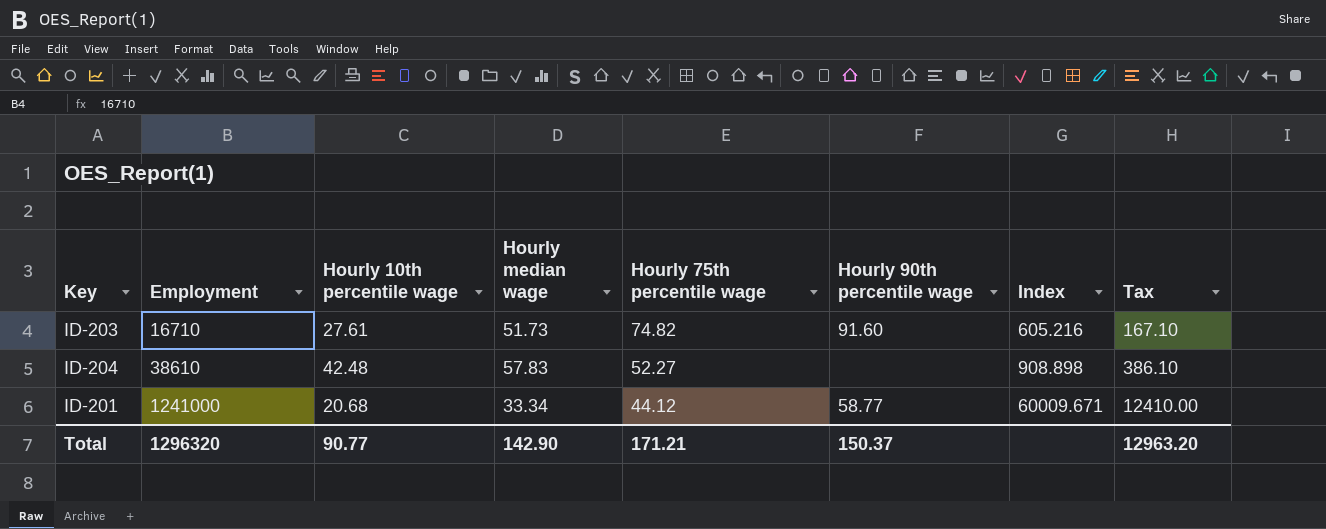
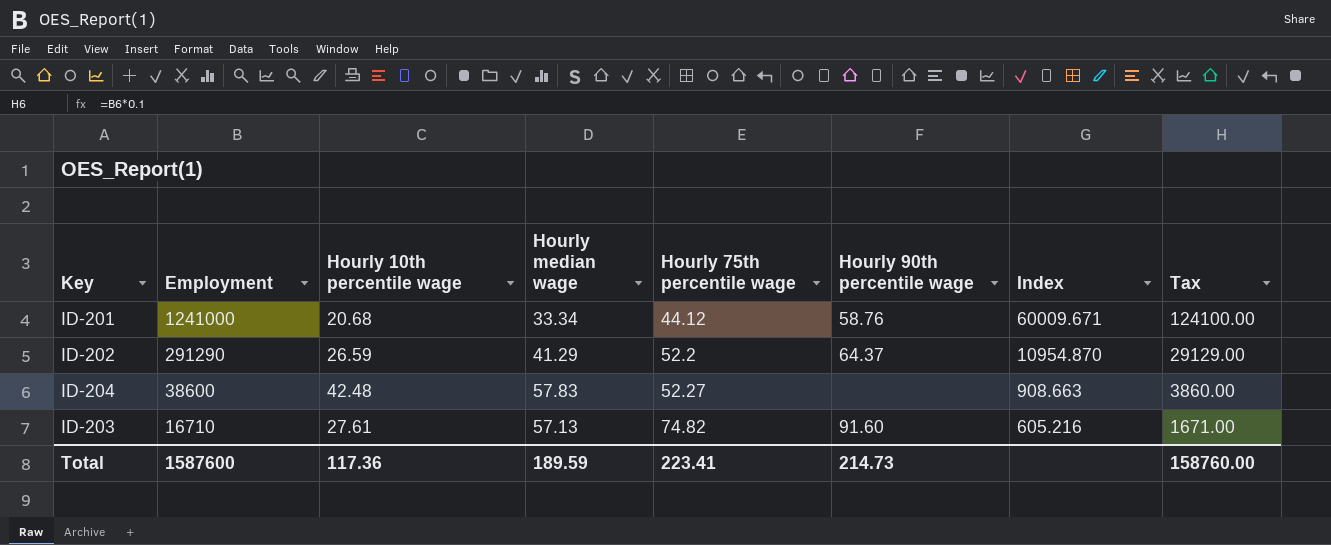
row order: Employment ascending -> Employment descending
column Tax | formula: [Employment] * 0.01 -> [Employment] * 0.1
ID-201 | Hourly 90th percentile wage: 58.77 -> 58.76
row ID-202: none -> 291290 | 26.59 | 41.29 | 52.2 | 64.37 | 10954.870 | 29129.00
ID-204 | Employment: 38610 -> 38600
ID-204 | Index: 908.898 -> 908.663
ID-203 | Hourly median wage: 51.73 -> 57.13
Total | Employment: 1296320 -> 1587600
Total | Hourly 10th percentile wage: 90.77 -> 117.36
Total | Hourly median wage: 142.90 -> 189.59
Total | Hourly 75th percentile wage: 171.21 -> 223.41
Total | Hourly 90th percentile wage: 150.37 -> 214.73
Total | Tax: 12963.20 -> 158760.00

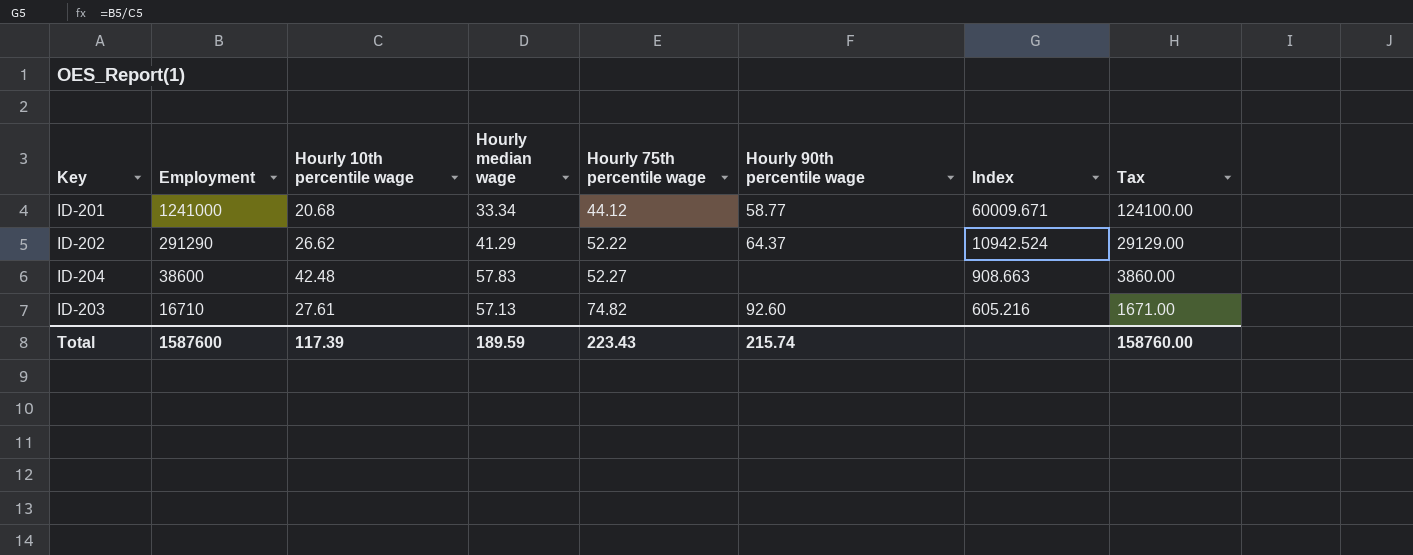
ID-201 | Hourly 90th percentile wage: 58.76 -> 58.77
ID-202 | Hourly 10th percentile wage: 26.59 -> 26.62
ID-202 | Hourly 75th percentile wage: 52.2 -> 52.22
ID-202 | Index: 10954.870 -> 10942.524
ID-203 | Hourly 90th percentile wage: 91.60 -> 92.60
Total | Hourly 10th percentile wage: 117.36 -> 117.39
Total | Hourly 75th percentile wage: 223.41 -> 223.43
Total | Hourly 90th percentile wage: 214.73 -> 215.74

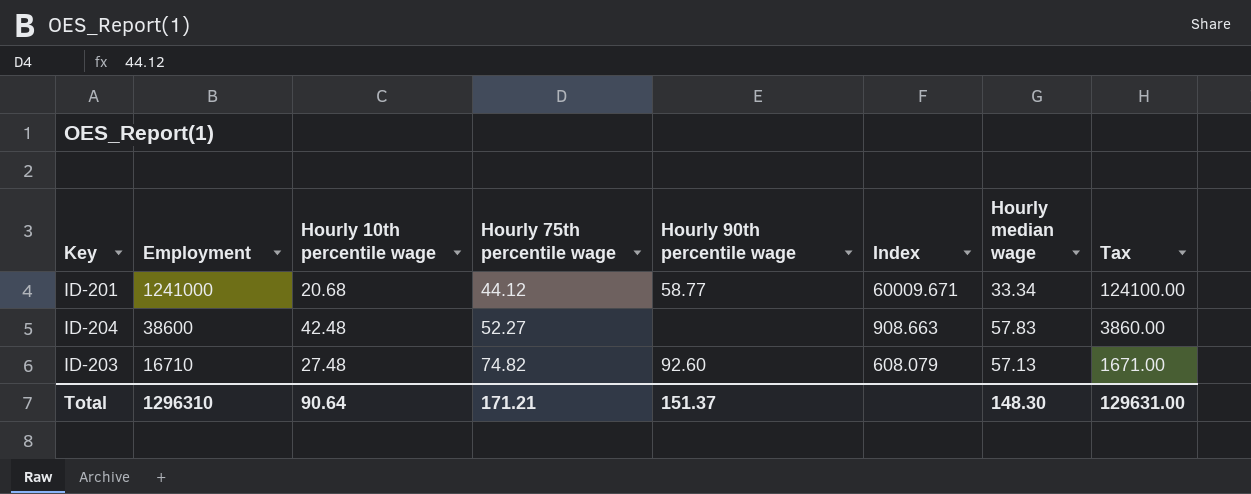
column Hourly median wage | position: 4 -> 7
row ID-202: 291290 | 26.62 | 41.29 | 52.22 | 64.37 | 10942.524 | 29129.00 -> none
ID-203 | Hourly 10th percentile wage: 27.61 -> 27.48
ID-203 | Index: 605.216 -> 608.079
Total | Employment: 1587600 -> 1296310
Total | Hourly 10th percentile wage: 117.39 -> 90.64
Total | Hourly 75th percentile wage: 223.43 -> 171.21
Total | Hourly 90th percentile wage: 215.74 -> 151.37
Total | Hourly median wage: 189.59 -> 148.30
Total | Tax: 158760.00 -> 129631.00

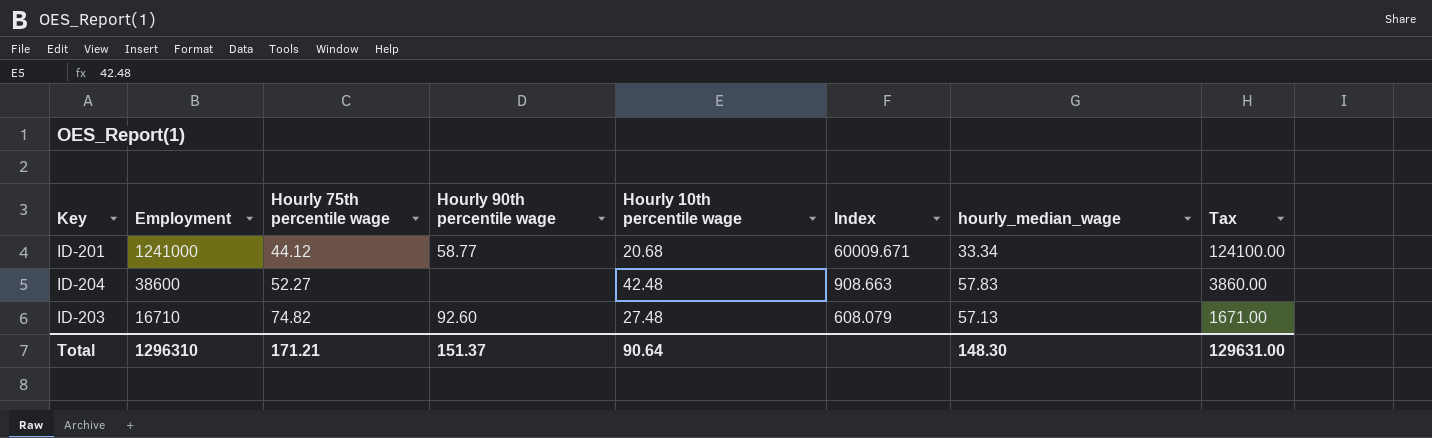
column Hourly 10th percentile wage | position: 3 -> 5
column name: Hourly median wage -> hourly_median_wage

